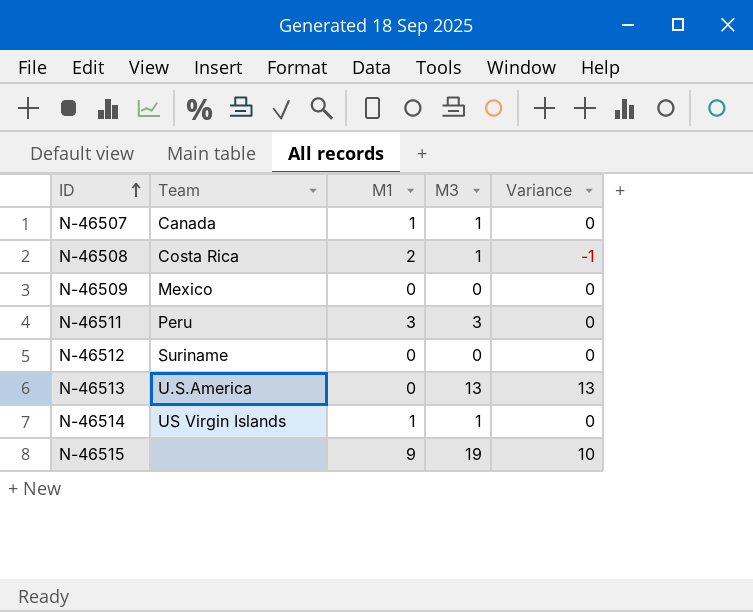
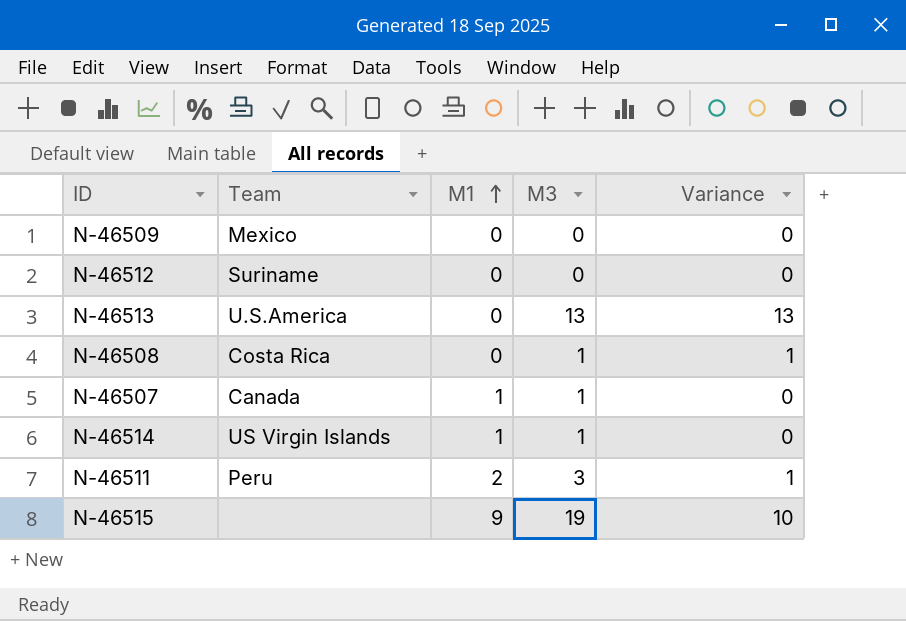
row order: ID ascending -> M1 ascending
N-46508 | M1: 2 -> 0
N-46508 | Variance: -1 -> 1
N-46511 | M1: 3 -> 2
N-46511 | Variance: 0 -> 1

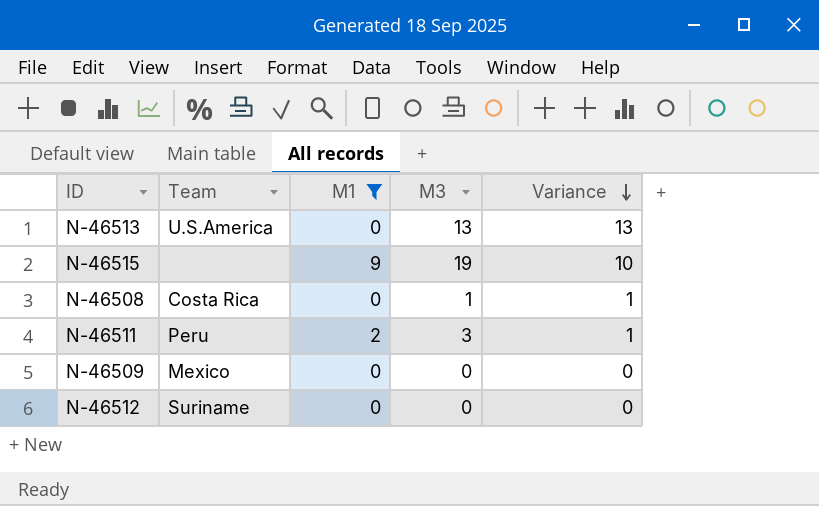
filter: none -> M1 != 1
row order: M1 ascending -> Variance descending

